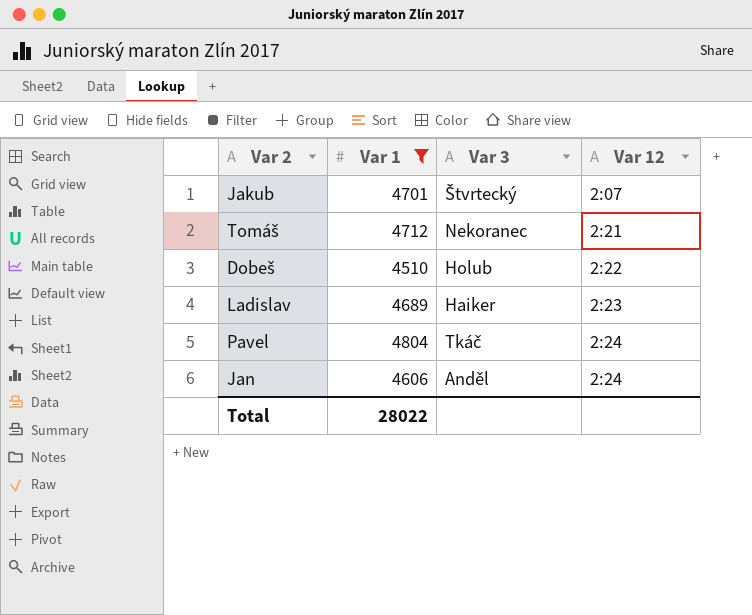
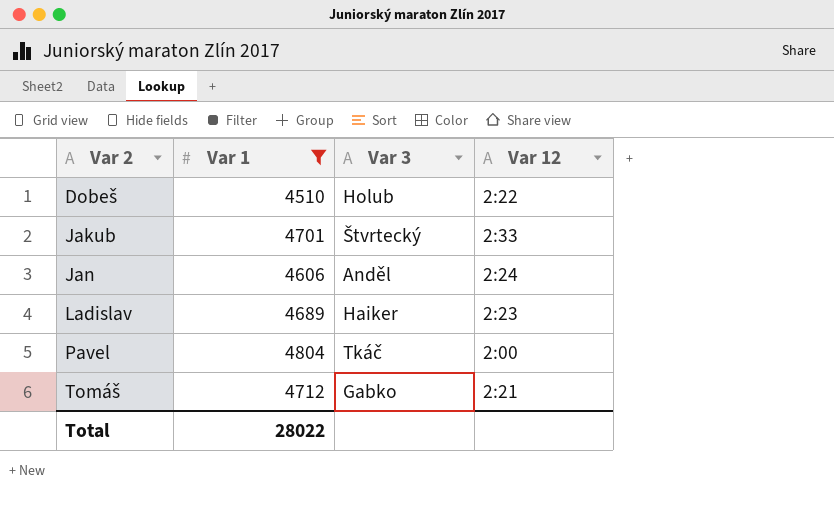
row order: Var 12 ascending -> Var 2 ascending
Jakub | Var 12: 2:07 -> 2:33
Pavel | Var 12: 2:24 -> 2:00
Tomáš | Var 3: Nekoranec -> Gabko

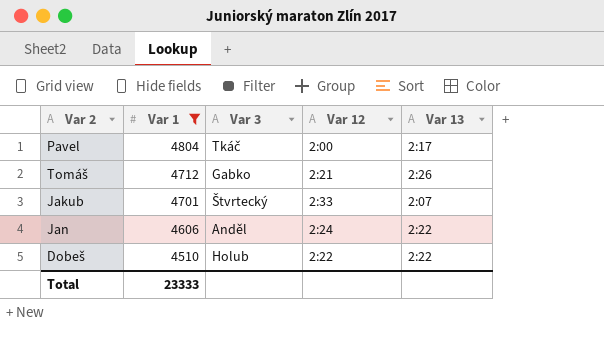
row order: Var 2 ascending -> Var 1 descending
column Var 13 | position: none -> 5
row Ladislav: 4689 | Haiker | 2:23 -> none
Total | Var 1: 28022 -> 23333

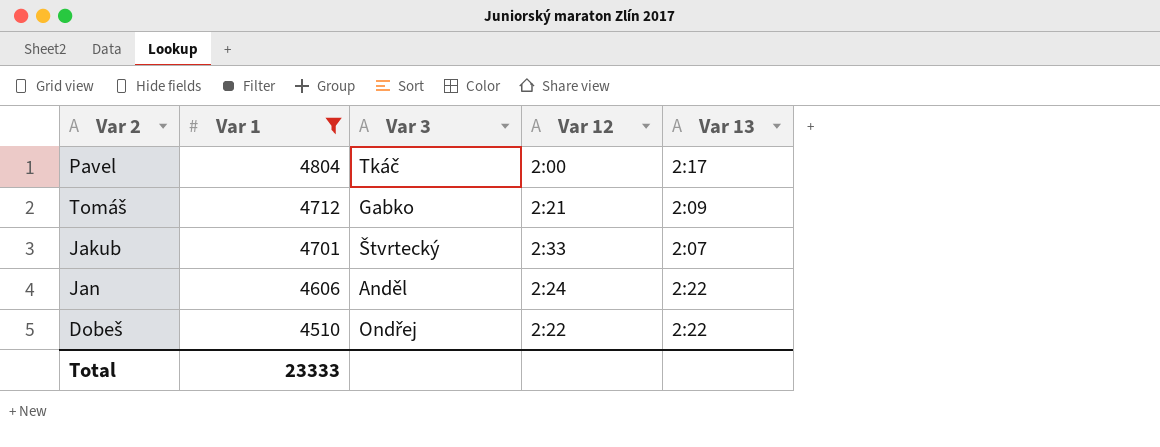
Tomáš | Var 13: 2:26 -> 2:09
Dobeš | Var 3: Holub -> Ondřej

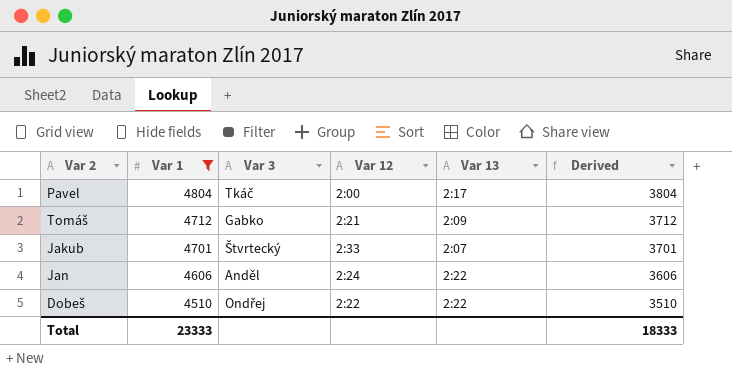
column Derived | formula: none -> [Var 1] - 1000

